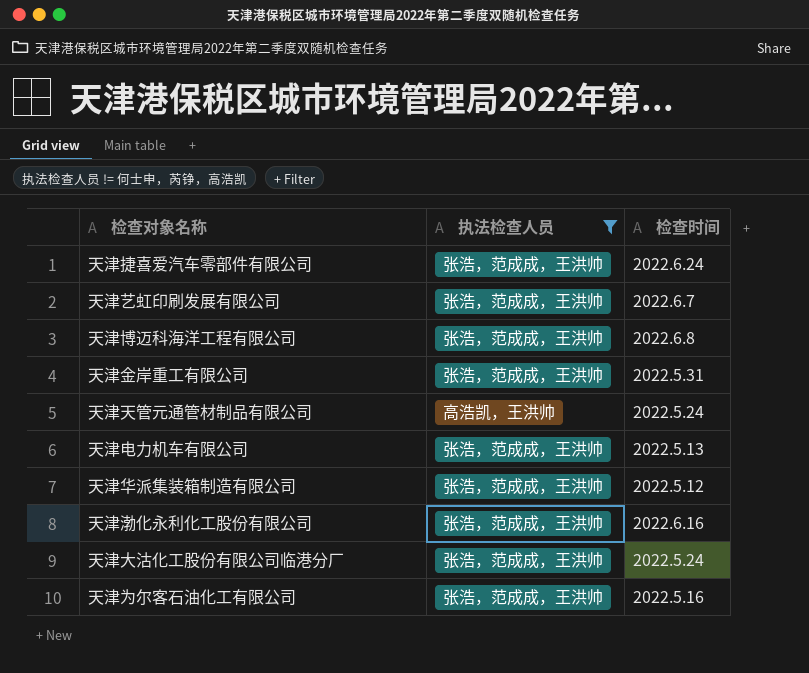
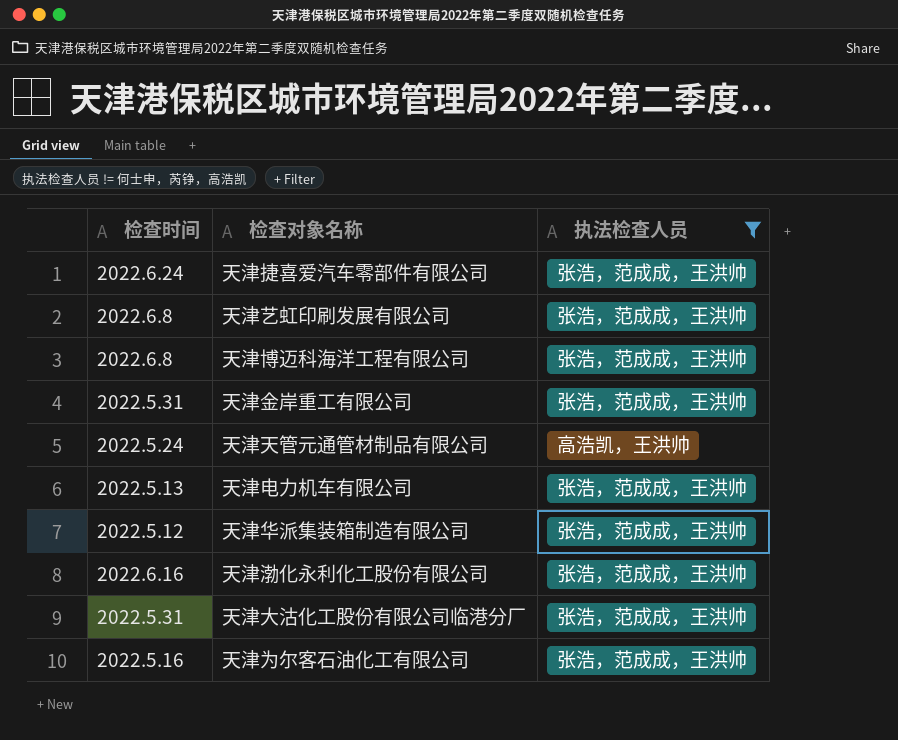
column 检查时间 | position: 3 -> 1
天津艺虹印刷发展有限公司 | 检查时间: 2022.6.7 -> 2022.6.8
天津大沽化工股份有限公司临港分厂 | 检查时间: 2022.5.24 -> 2022.5.31

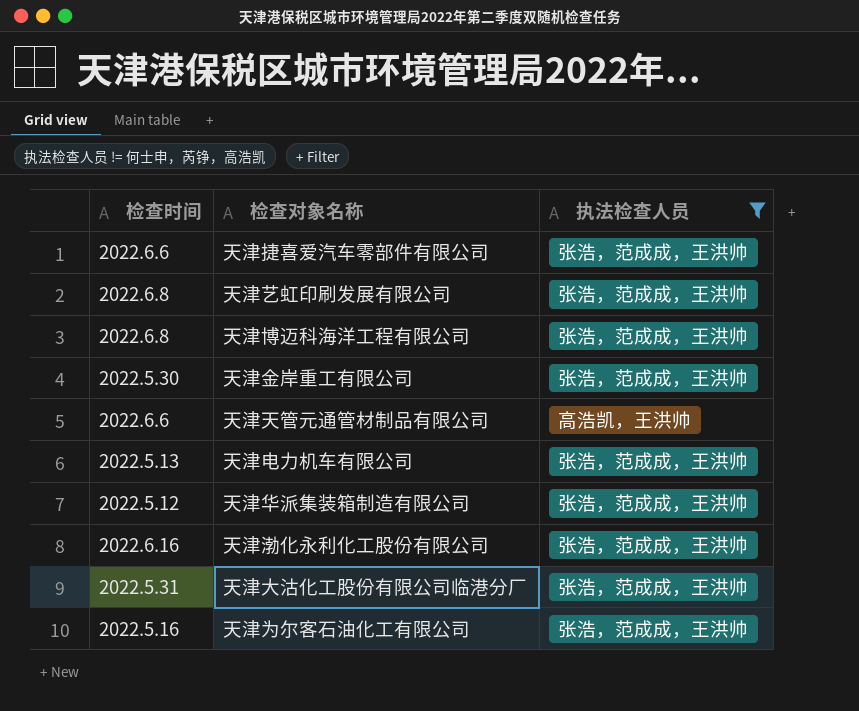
天津捷喜爱汽车零部件有限公司 | 检查时间: 2022.6.24 -> 2022.6.6
天津金岸重工有限公司 | 检查时间: 2022.5.31 -> 2022.5.30
天津天管元通管材制品有限公司 | 检查时间: 2022.5.24 -> 2022.6.6

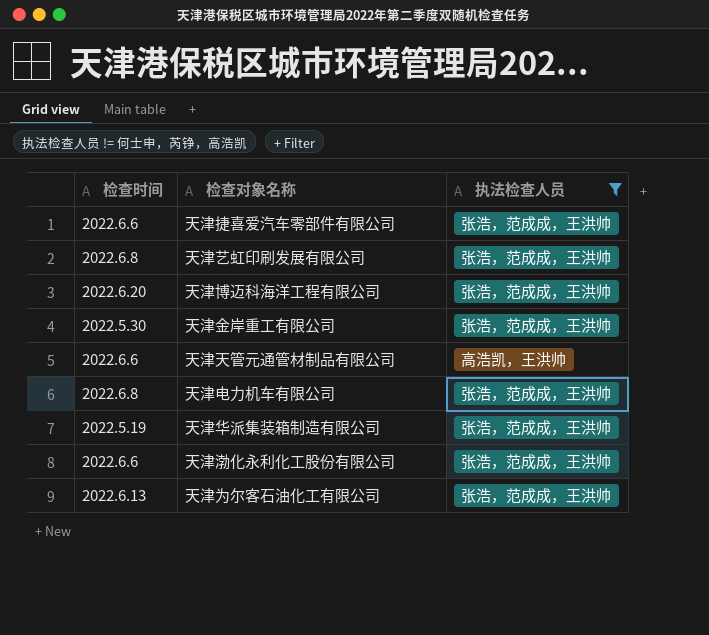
row 天津大沽化工股份有限公司临港分厂: 2022.5.31 | 张浩，范成成，王洪帅 -> none
天津博迈科海洋工程有限公司 | 检查时间: 2022.6.8 -> 2022.6.20
天津电力机车有限公司 | 检查时间: 2022.5.13 -> 2022.6.8
天津华派集装箱制造有限公司 | 检查时间: 2022.5.12 -> 2022.5.19
天津渤化永利化工股份有限公司 | 检查时间: 2022.6.16 -> 2022.6.6
天津为尔客石油化工有限公司 | 检查时间: 2022.5.16 -> 2022.6.13

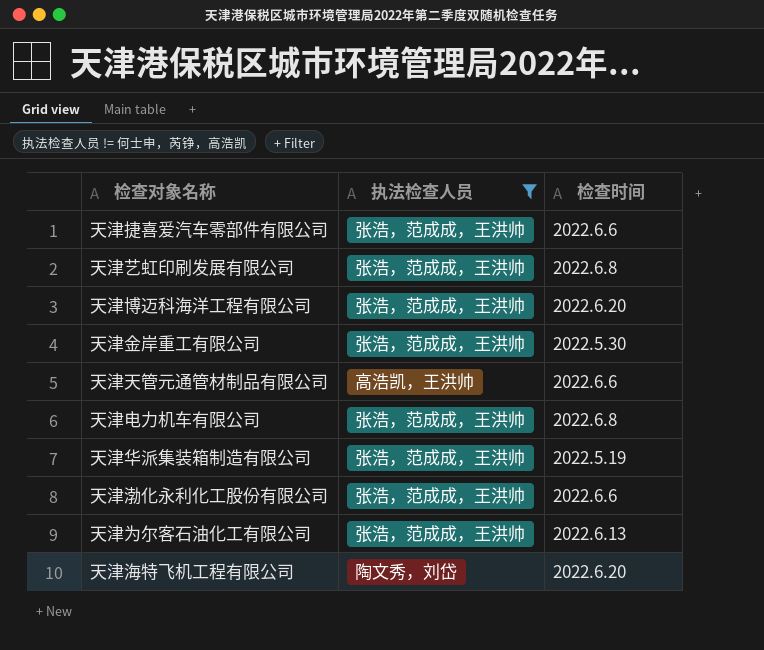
column 检查时间 | position: 1 -> 3
row 天津海特飞机工程有限公司: none -> 陶文秀，刘岱 | 2022.6.20

